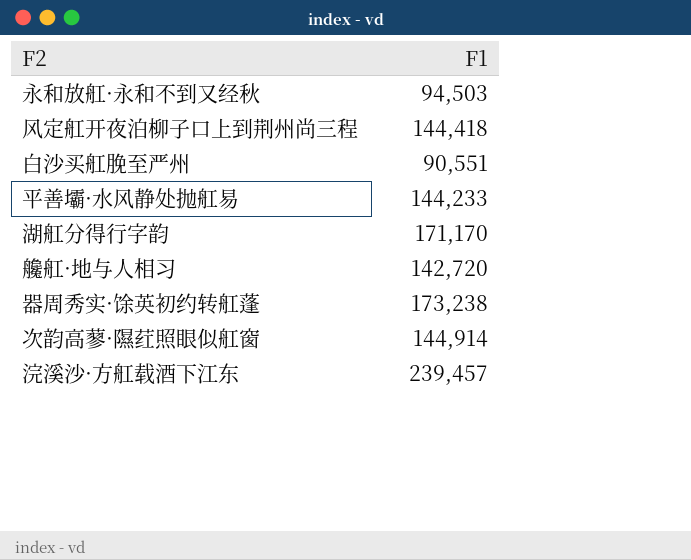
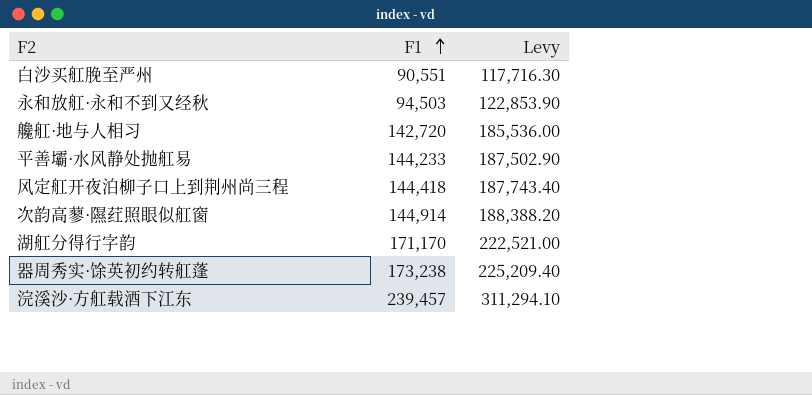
row order: none -> F1 ascending
column Levy | formula: none -> [F1] * 1.3

